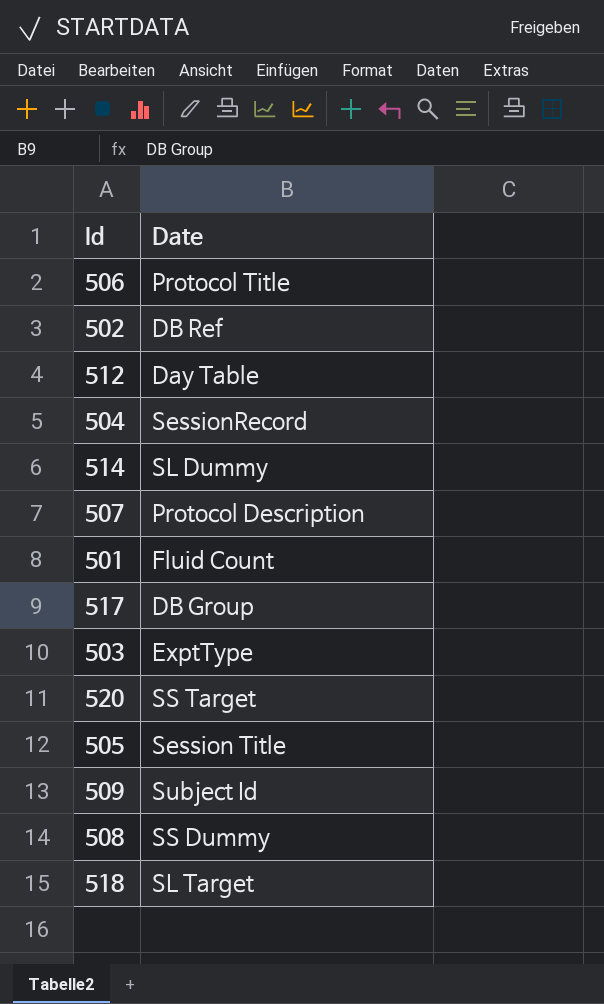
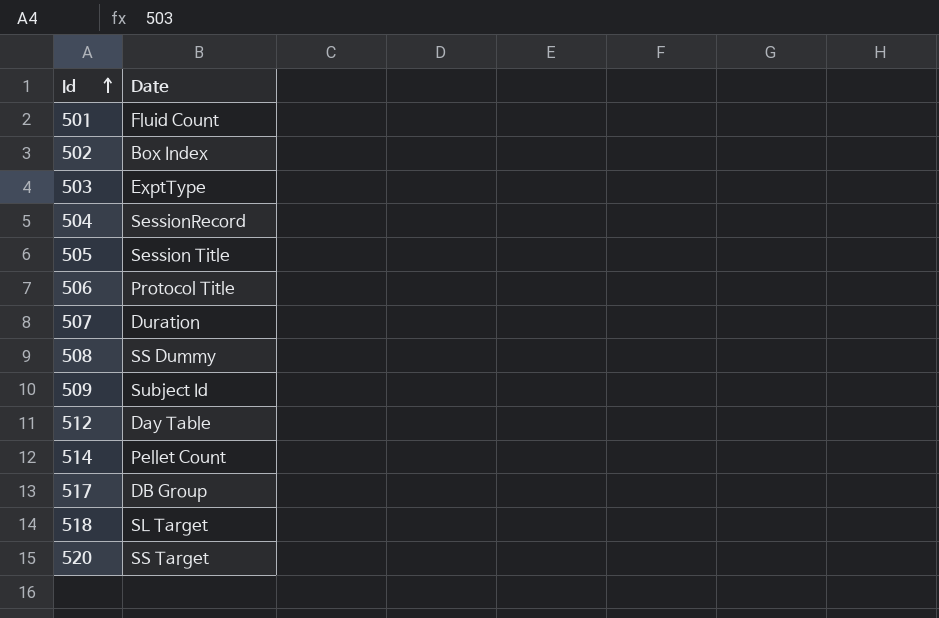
row order: none -> Id ascending
502 | Date: DB Ref -> Box Index
507 | Date: Protocol Description -> Duration
514 | Date: SL Dummy -> Pellet Count

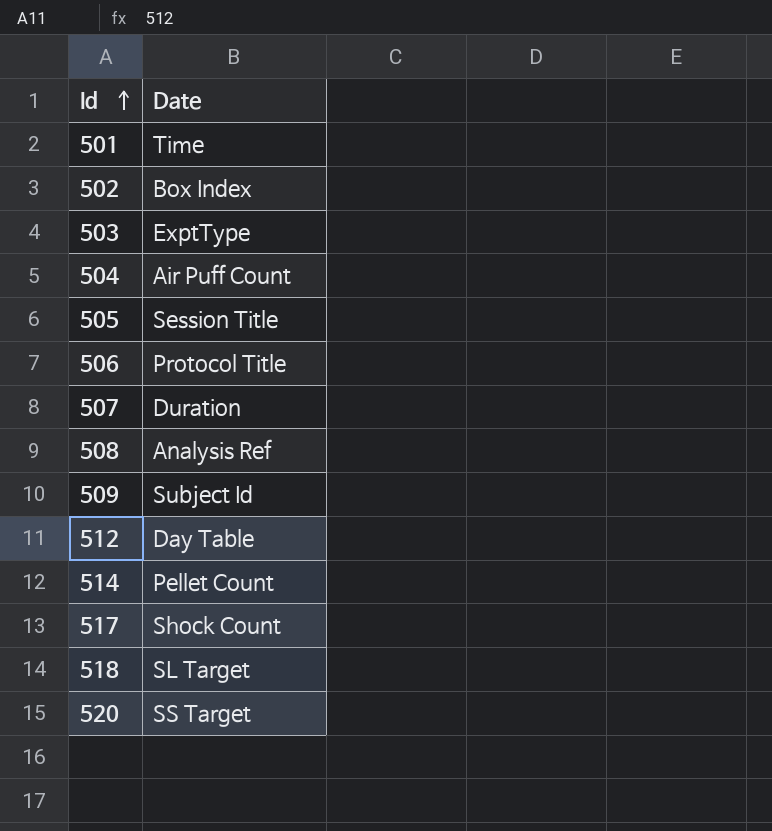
501 | Date: Fluid Count -> Time
504 | Date: SessionRecord -> Air Puff Count
508 | Date: SS Dummy -> Analysis Ref
517 | Date: DB Group -> Shock Count

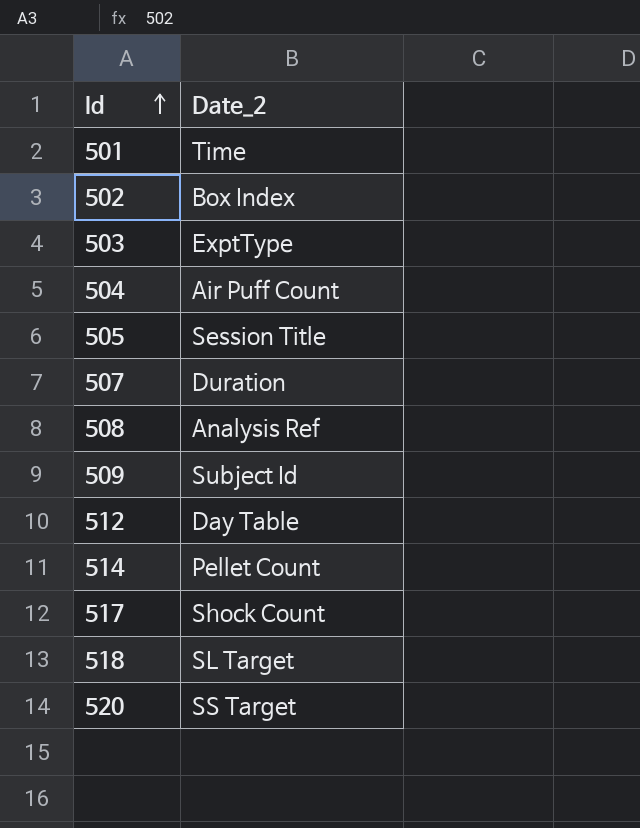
column name: Date -> Date_2
row 506: Protocol Title -> none

